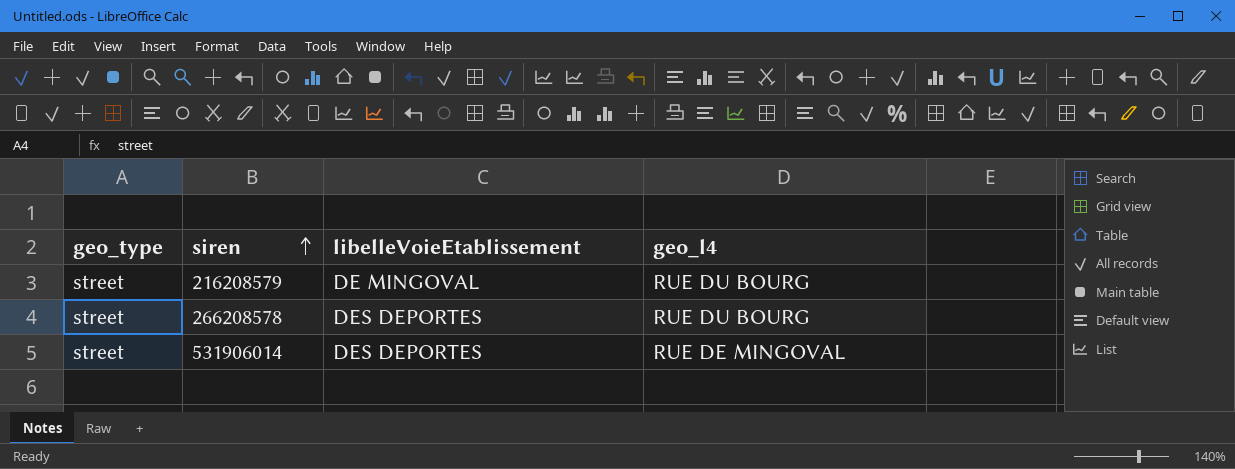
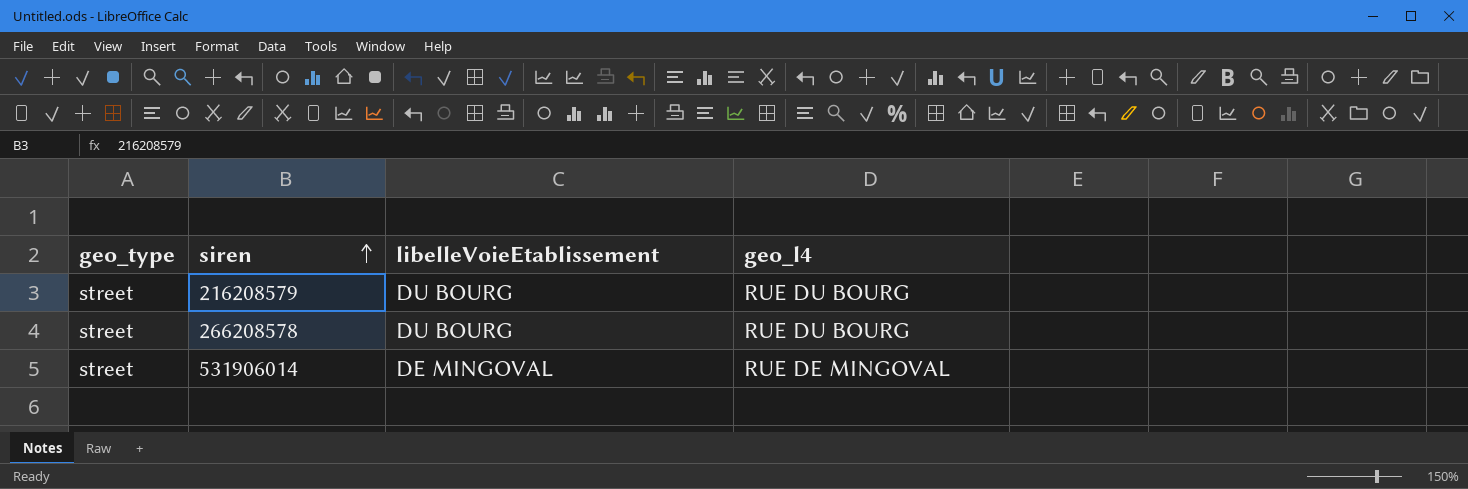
216208579 | libelleVoieEtablissement: DE MINGOVAL -> DU BOURG
266208578 | libelleVoieEtablissement: DES DEPORTES -> DU BOURG
531906014 | libelleVoieEtablissement: DES DEPORTES -> DE MINGOVAL

